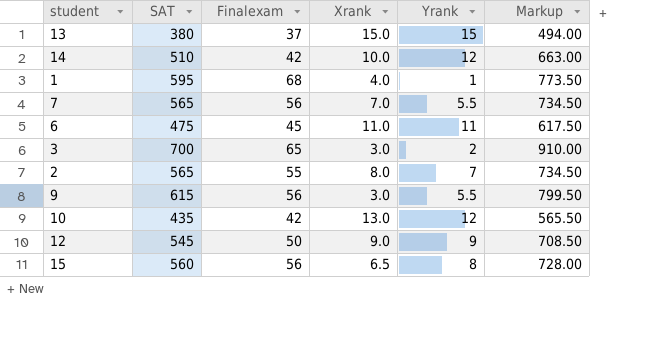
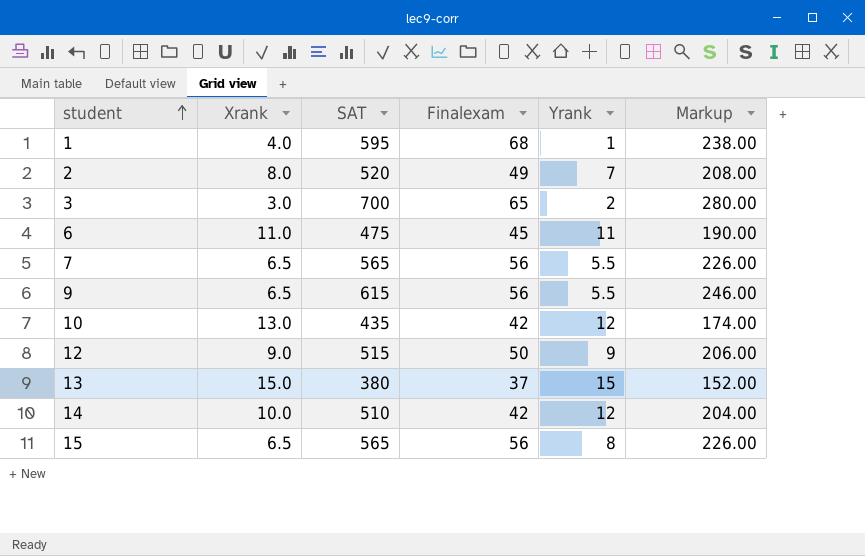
row order: none -> student ascending
column Xrank | position: 4 -> 2
column Markup | formula: [SAT] * 1.3 -> [SAT] * 0.4
2 | SAT: 565 -> 520
2 | Finalexam: 55 -> 49
7 | Xrank: 7.0 -> 6.5
9 | Xrank: 3.0 -> 6.5
12 | SAT: 545 -> 515
15 | SAT: 560 -> 565

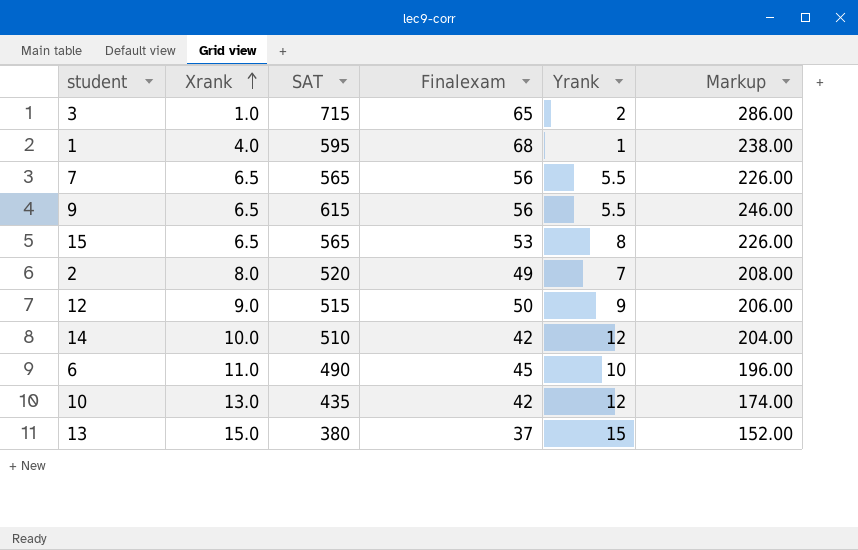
row order: student ascending -> Xrank ascending
3 | Xrank: 3.0 -> 1.0
3 | SAT: 700 -> 715
3 | Markup: 280.00 -> 286.00
15 | Finalexam: 56 -> 53
6 | SAT: 475 -> 490
6 | Yrank: 11 -> 10
6 | Markup: 190.00 -> 196.00

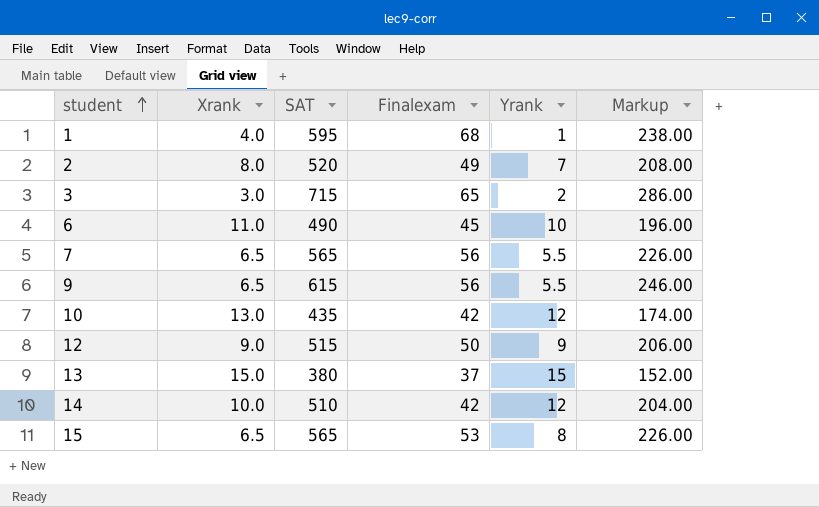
row order: Xrank ascending -> student ascending
3 | Xrank: 1.0 -> 3.0

